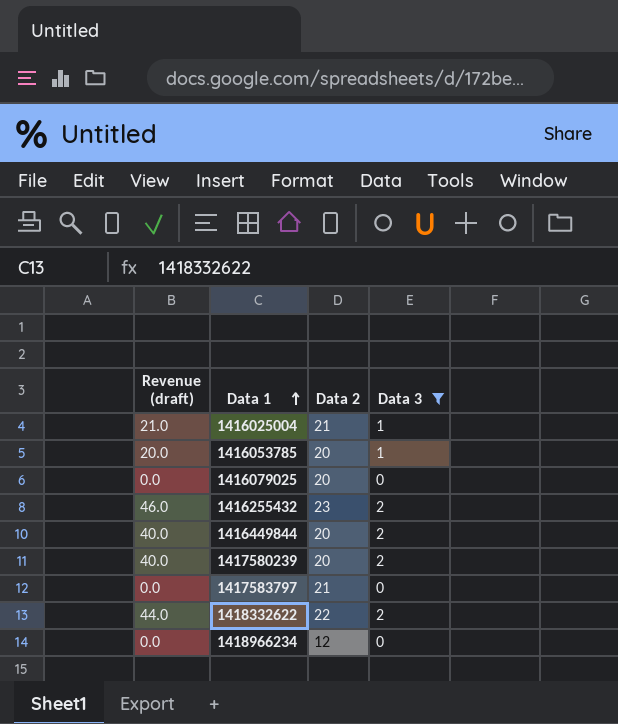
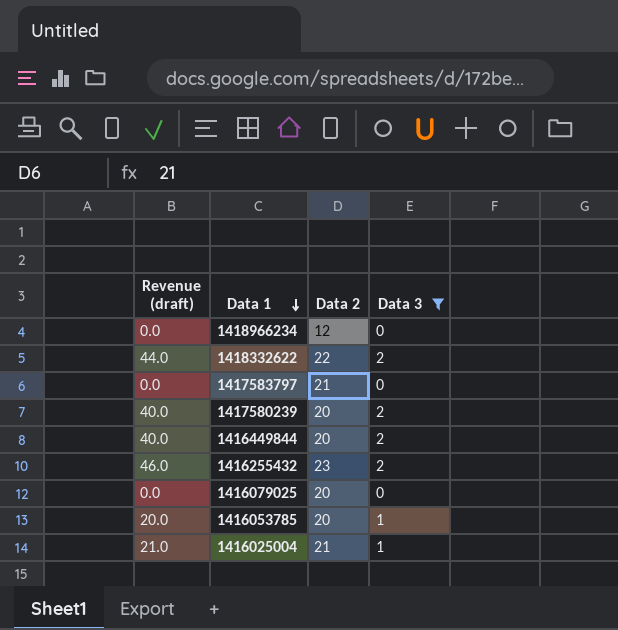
row order: Data 1 ascending -> Data 1 descending

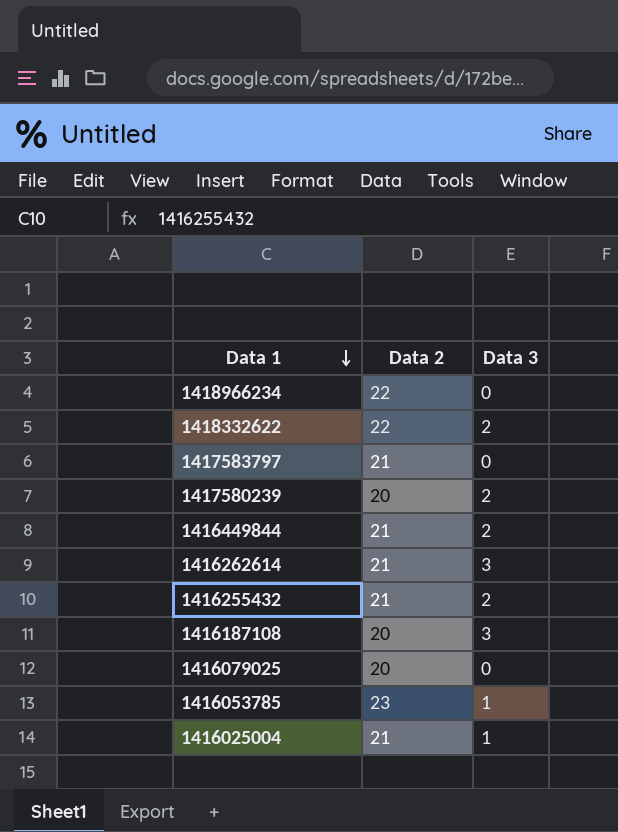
filter: Data 3 != 3 -> none
column Revenue (draft) | formula: [Data 2] * [Data 3] -> none
1418966234 | Data 2: 12 -> 22
1416449844 | Data 2: 20 -> 21
1416255432 | Data 2: 23 -> 21
1416053785 | Data 2: 20 -> 23

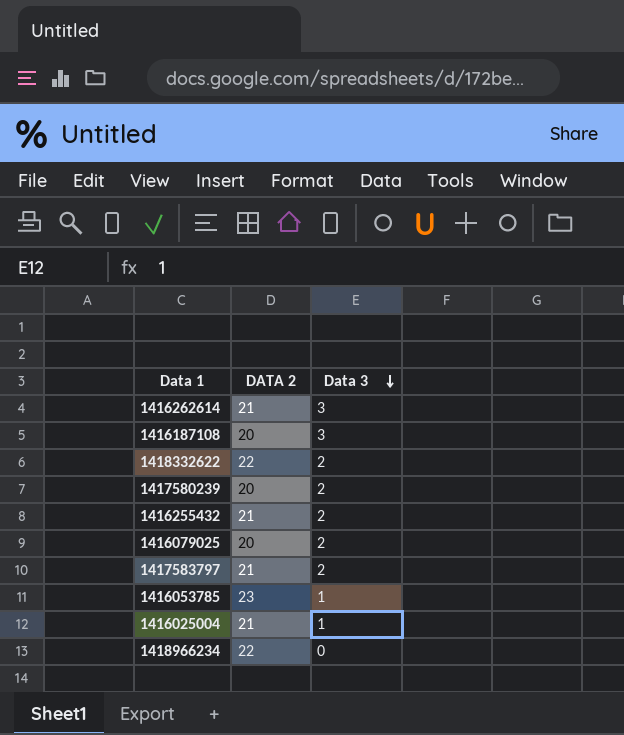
row order: Data 1 descending -> Data 3 descending
column name: Data 2 -> DATA 2
row 1416449844: 21 | 2 -> none
1416079025 | Data 3: 0 -> 2
1417583797 | Data 3: 0 -> 2

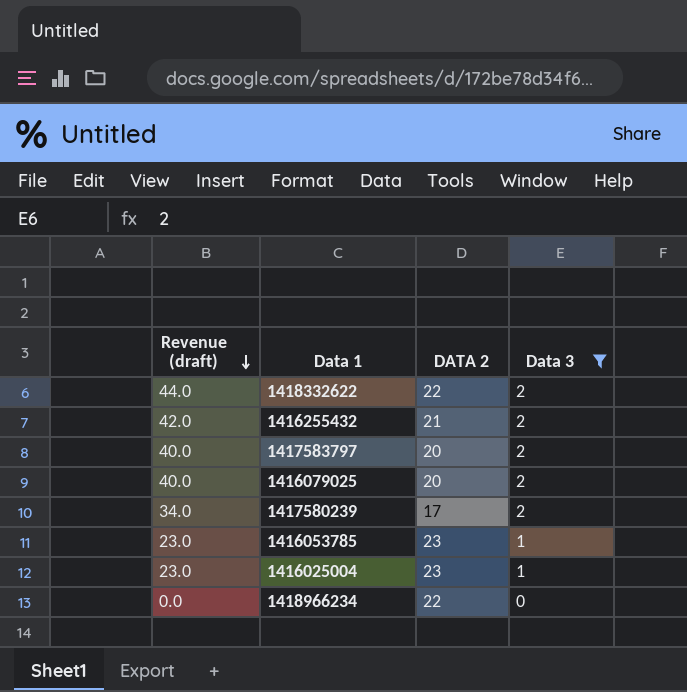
filter: none -> Data 3 != 3
row order: Data 3 descending -> Revenue (draft) descending
column Revenue (draft) | formula: none -> [DATA 2] * [Data 3]
1417583797 | DATA 2: 21 -> 20
1417580239 | DATA 2: 20 -> 17
1416025004 | DATA 2: 21 -> 23

